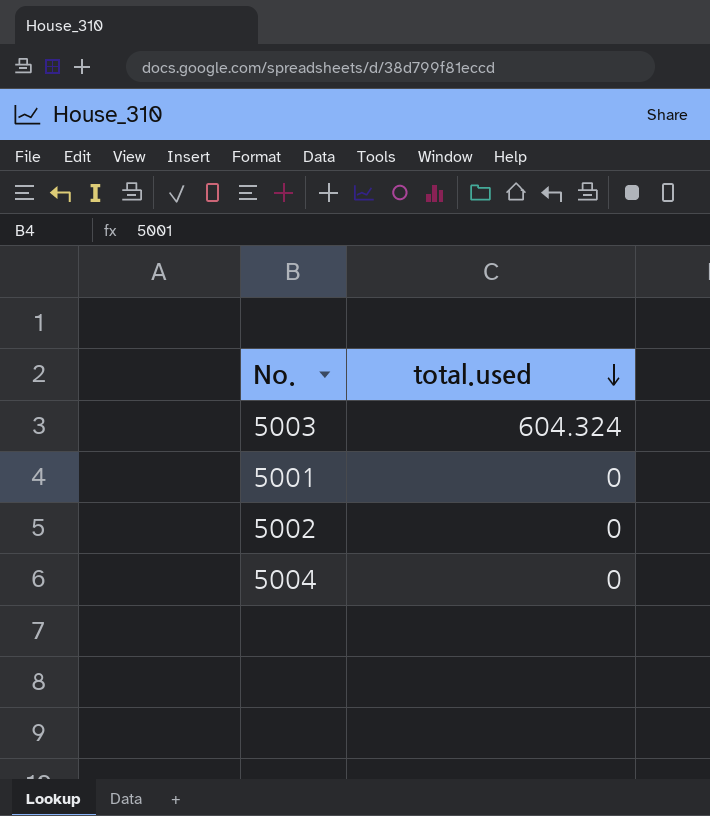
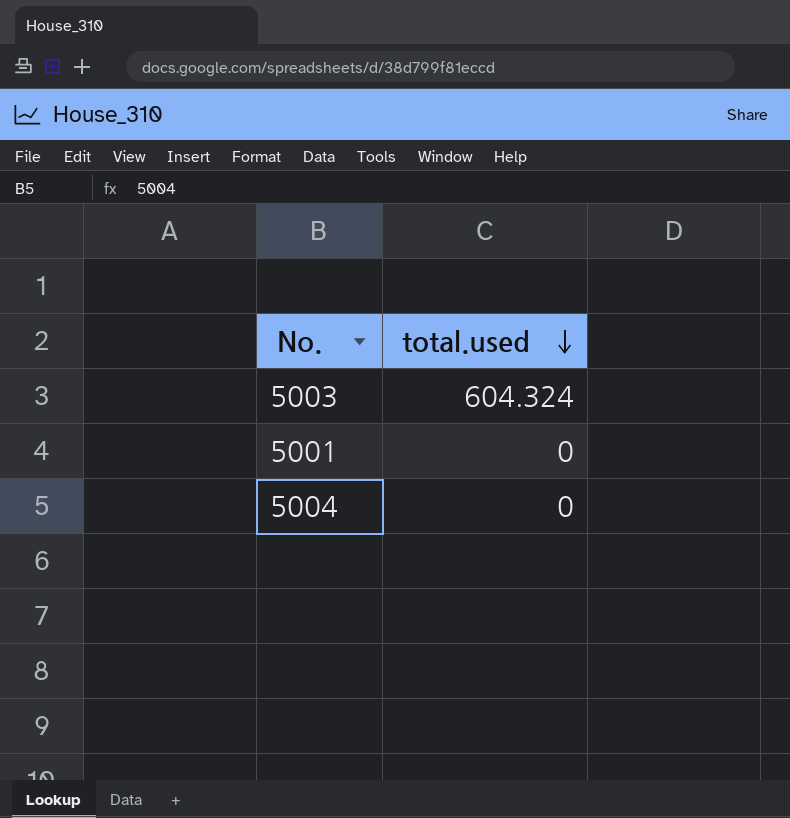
row 5002: 0 -> none

